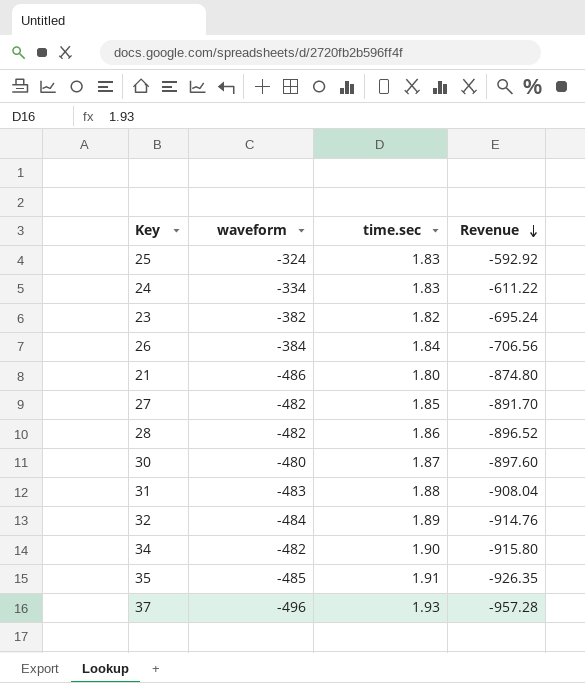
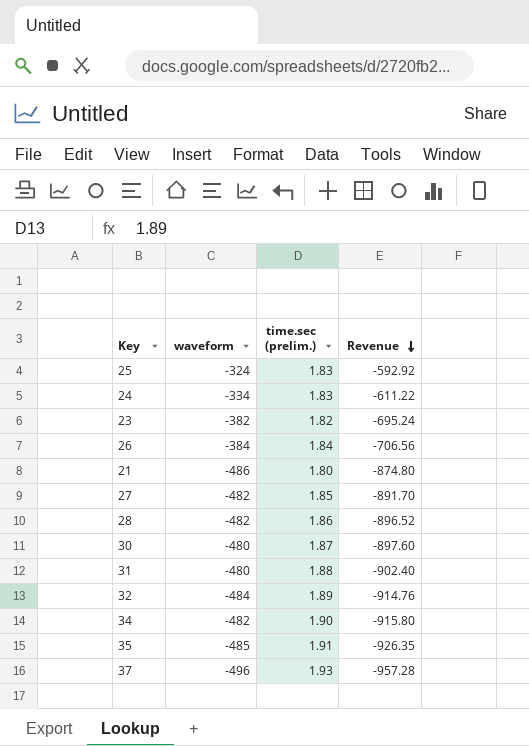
column name: time.sec -> time.sec (prelim.)
31 | waveform: -483 -> -480
31 | Revenue: -908.04 -> -902.40

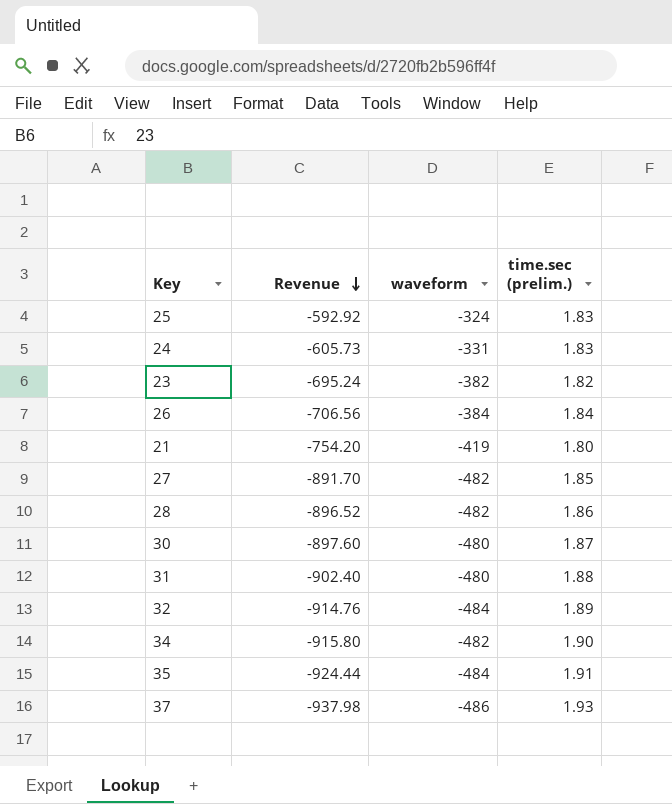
column Revenue | position: 4 -> 2
24 | Revenue: -611.22 -> -605.73
24 | waveform: -334 -> -331
21 | Revenue: -874.80 -> -754.20
21 | waveform: -486 -> -419
35 | Revenue: -926.35 -> -924.44
35 | waveform: -485 -> -484
37 | Revenue: -957.28 -> -937.98
37 | waveform: -496 -> -486

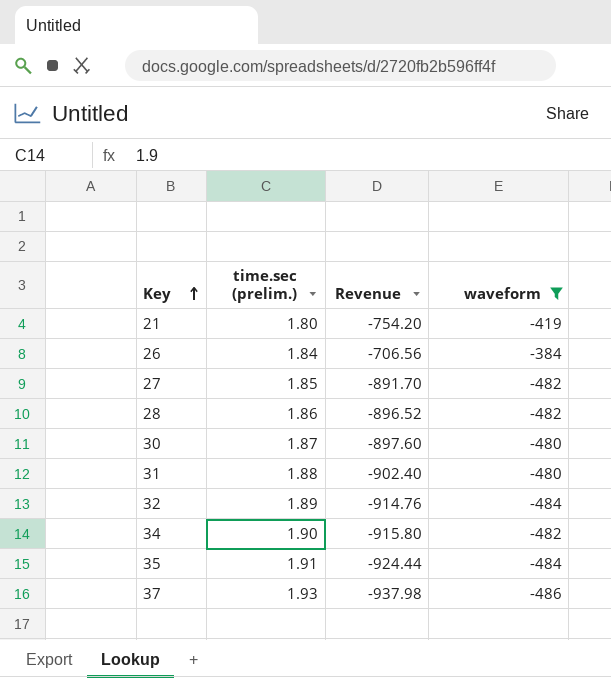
filter: none -> waveform <= -384
row order: Revenue descending -> Key ascending
column time.sec (prelim.) | position: 4 -> 2

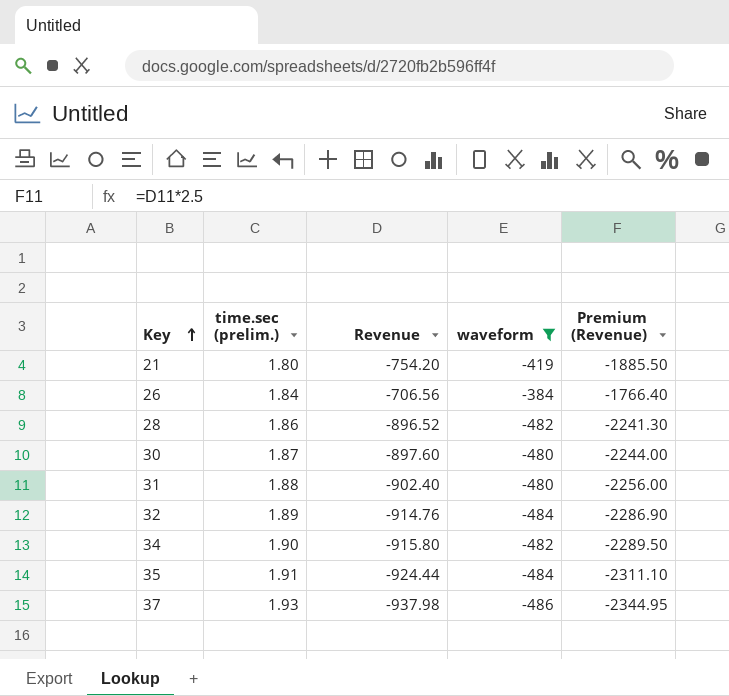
column Premium (Revenue) | formula: none -> [Revenue] * 2.5
row 27: 1.85 | -891.70 | -482 -> none

